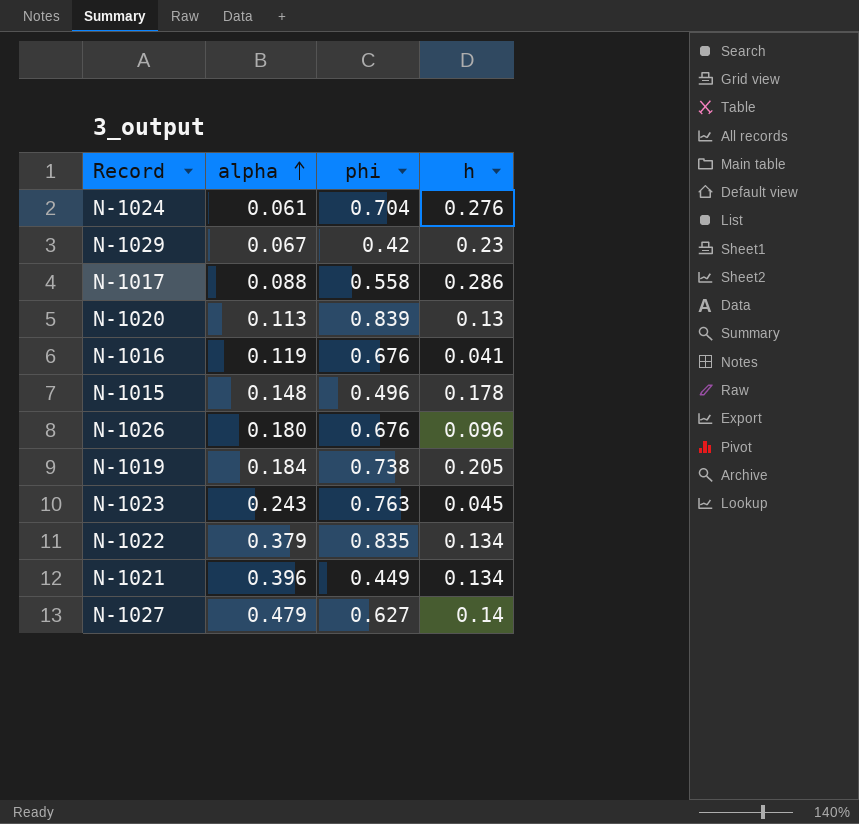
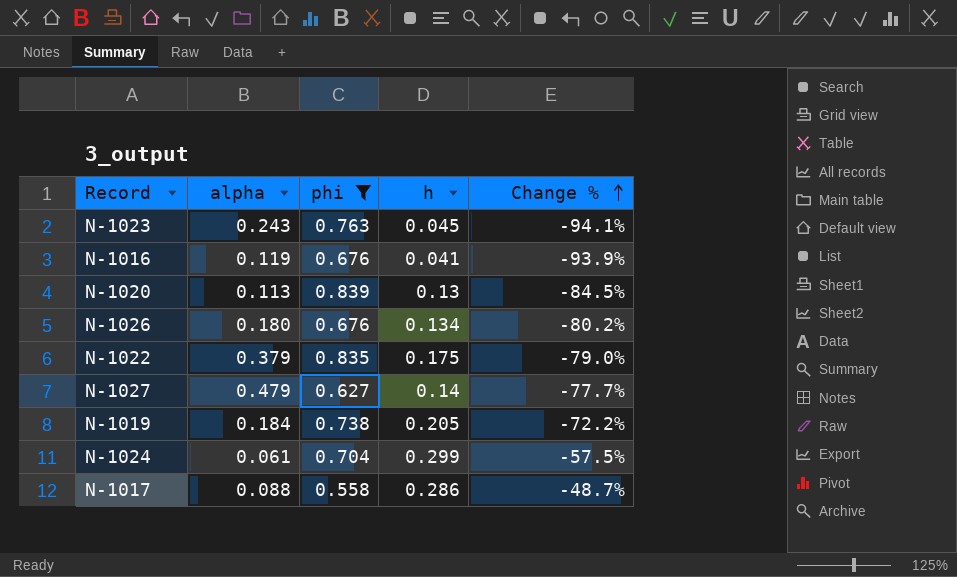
filter: none -> phi >= 0.558
row order: alpha ascending -> Change % ascending
column Change % | formula: none -> ([h] - [phi]) / [phi]
N-1026 | h: 0.096 -> 0.134
N-1022 | h: 0.134 -> 0.175
N-1024 | h: 0.276 -> 0.299

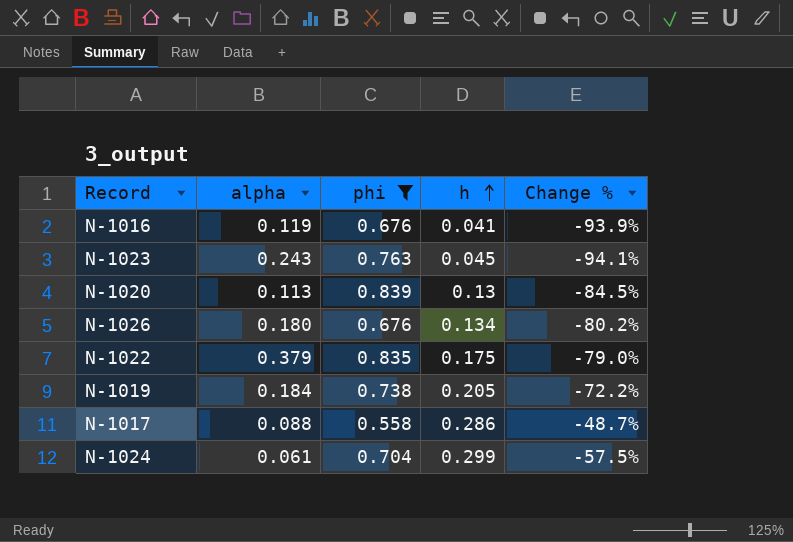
row order: Change % ascending -> h ascending
row N-1027: 0.479 | 0.627 | 0.14 | -77.7% -> none

